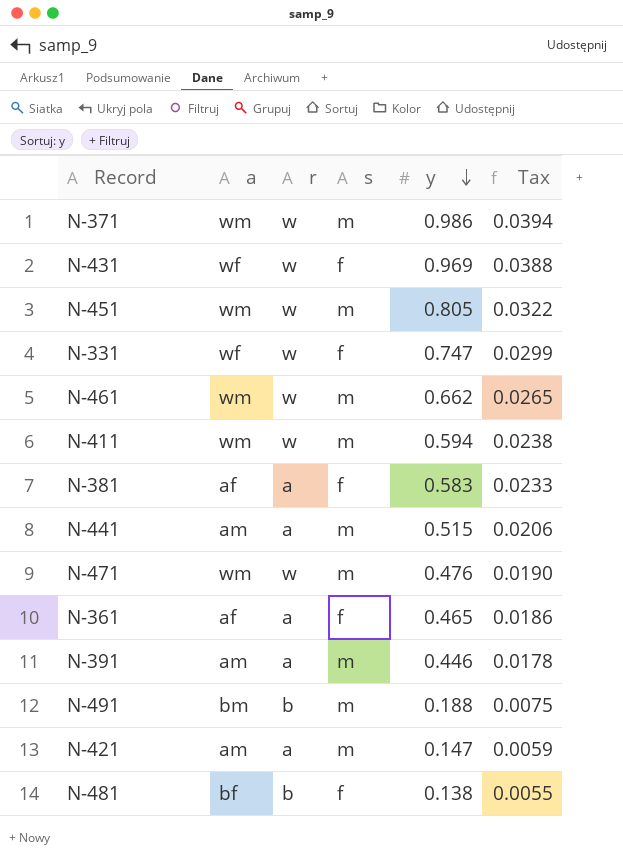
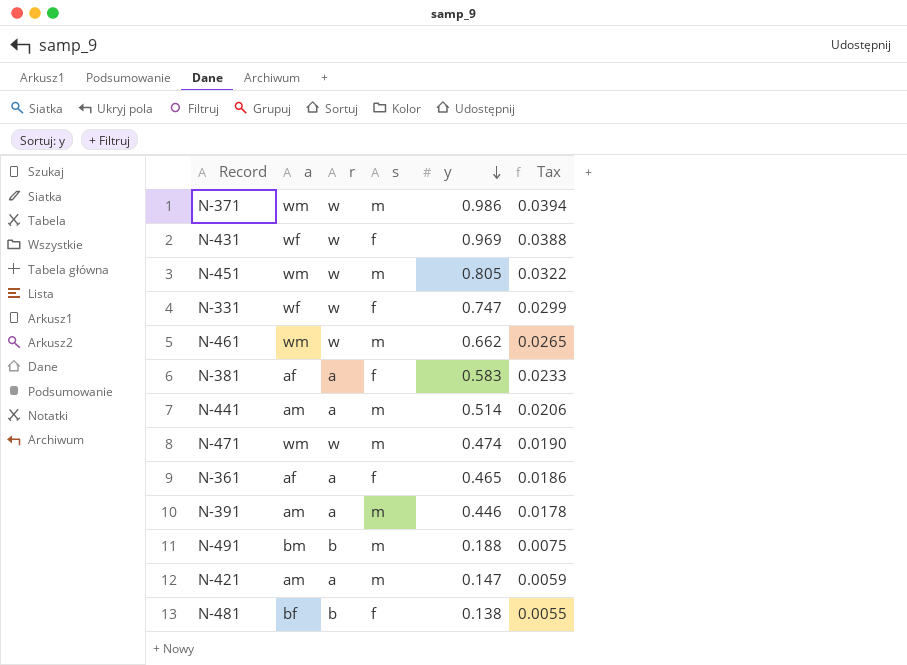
row N-411: wm | w | m | 0.594 | 0.0238 -> none
N-441 | y: 0.515 -> 0.514
N-471 | y: 0.476 -> 0.474

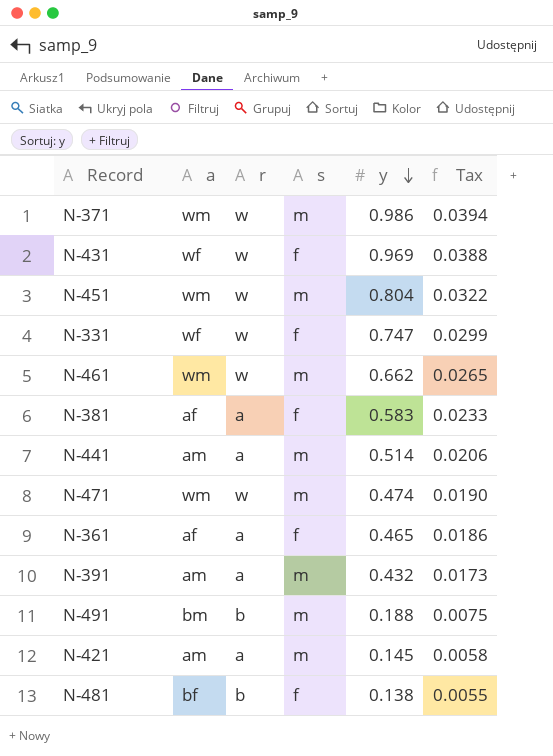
N-451 | y: 0.805 -> 0.804
N-391 | y: 0.446 -> 0.432
N-391 | Tax: 0.0178 -> 0.0173
N-421 | y: 0.147 -> 0.145
N-421 | Tax: 0.0059 -> 0.0058

